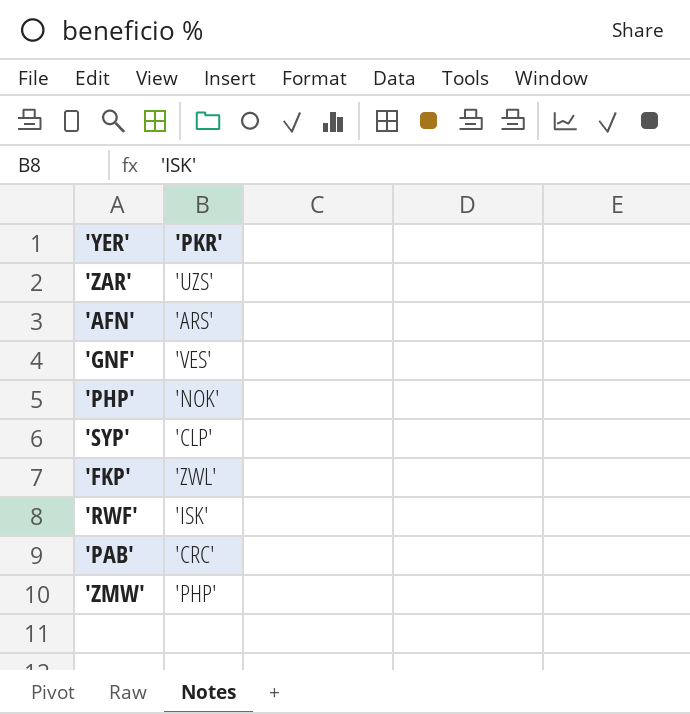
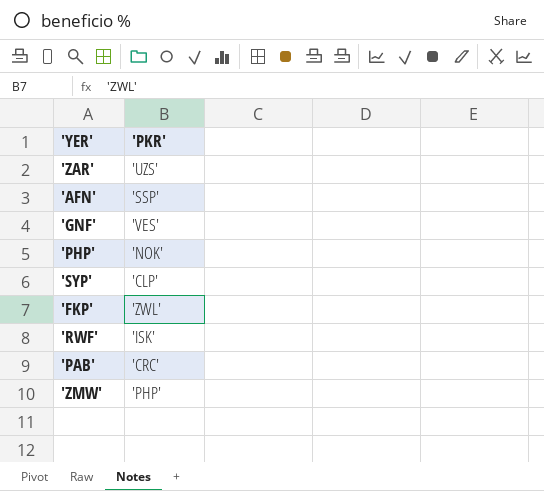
'AFN' | 'PKR': 'ARS' -> 'SSP'

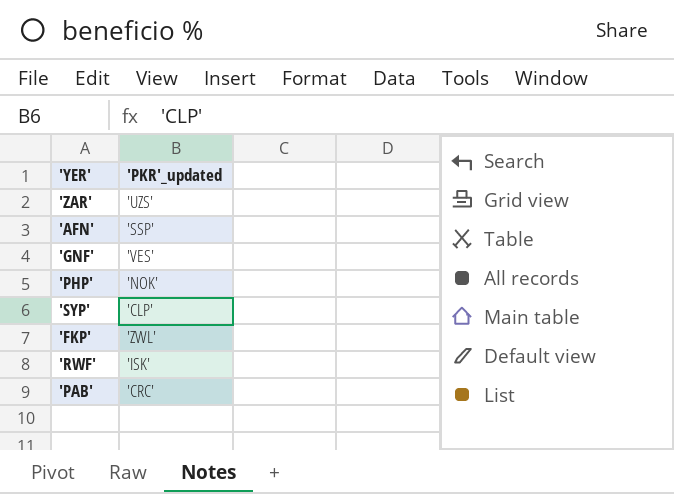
column name: 'PKR' -> 'PKR'_updated
row 'ZMW': 'PHP' -> none

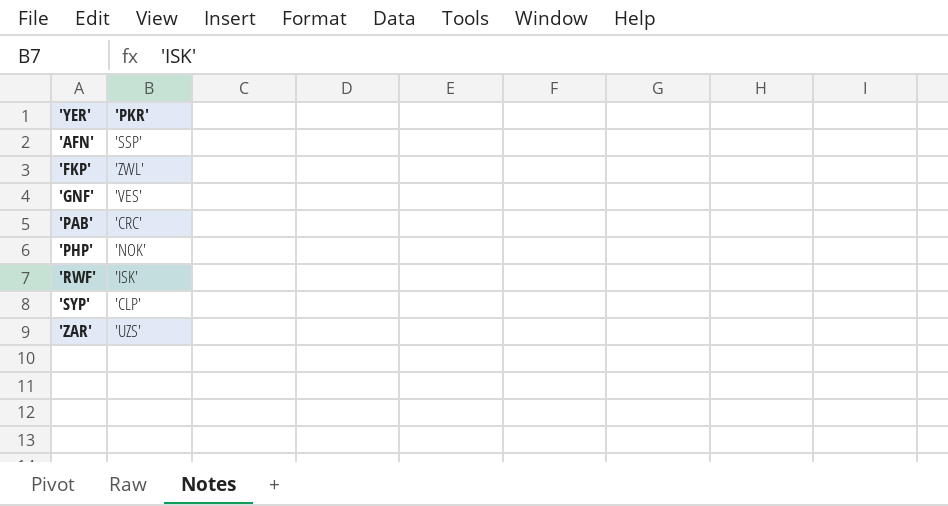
row order: none -> 'YER' ascending
column name: 'PKR'_updated -> 'PKR'

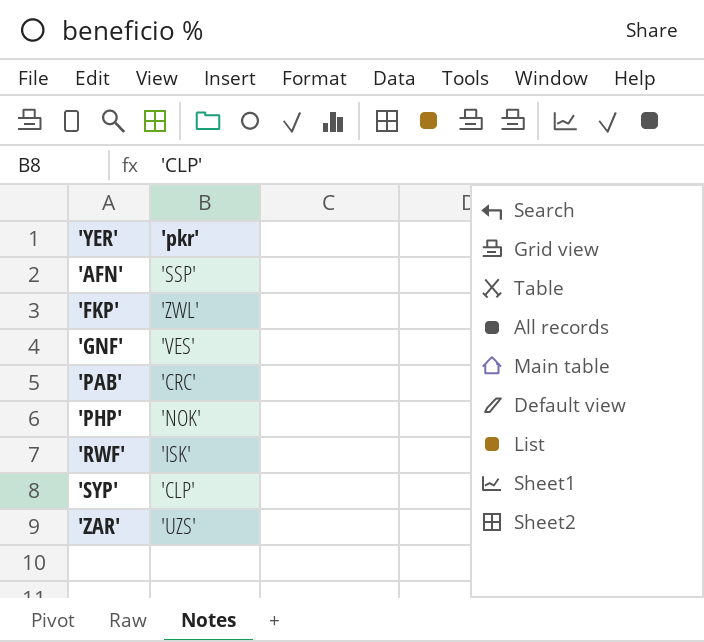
column name: 'PKR' -> 'pkr'

